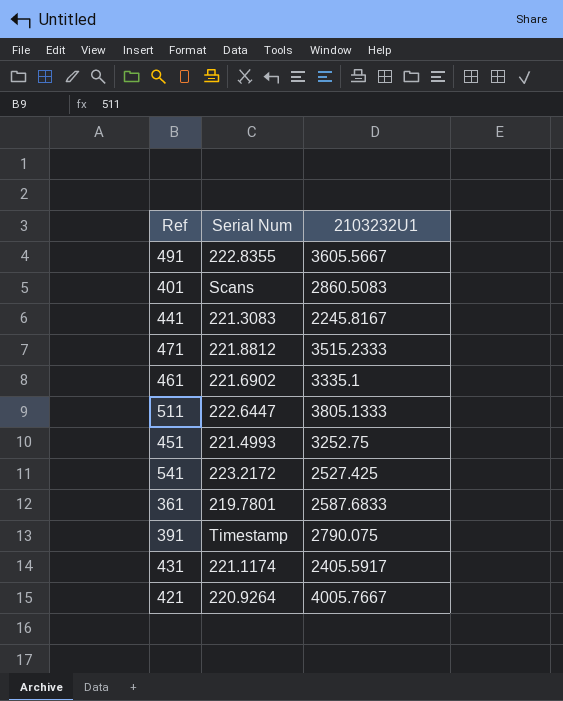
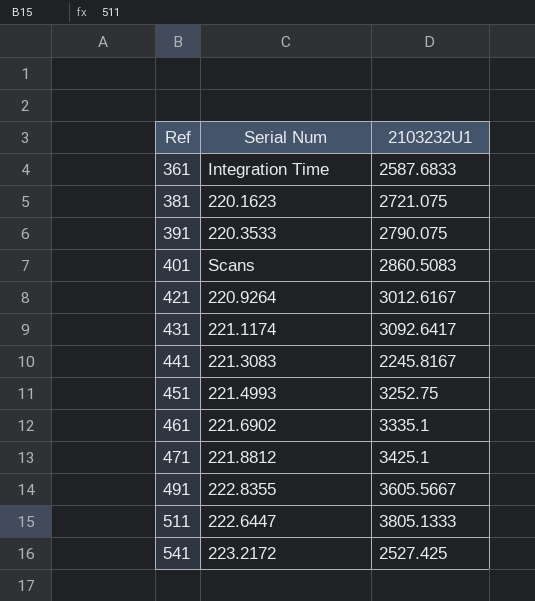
row order: none -> Ref ascending
361 | Serial Num: 219.7801 -> Integration Time
row 381: none -> 220.1623 | 2721.075
391 | Serial Num: Timestamp -> 220.3533
421 | 2103232U1: 4005.7667 -> 3012.6167
431 | 2103232U1: 2405.5917 -> 3092.6417
471 | 2103232U1: 3515.2333 -> 3425.1

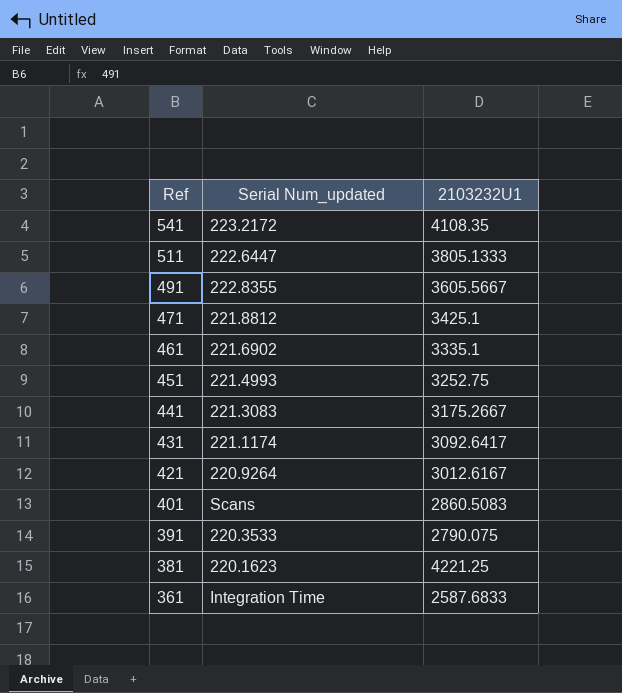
row order: Ref ascending -> Ref descending
column name: Serial Num -> Serial Num_updated
541 | 2103232U1: 2527.425 -> 4108.35
441 | 2103232U1: 2245.8167 -> 3175.2667
381 | 2103232U1: 2721.075 -> 4221.25

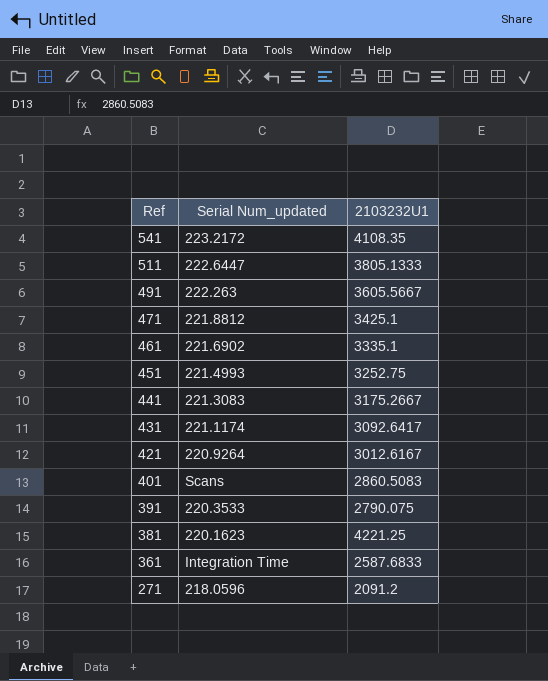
491 | Serial Num_updated: 222.8355 -> 222.263
row 271: none -> 218.0596 | 2091.2

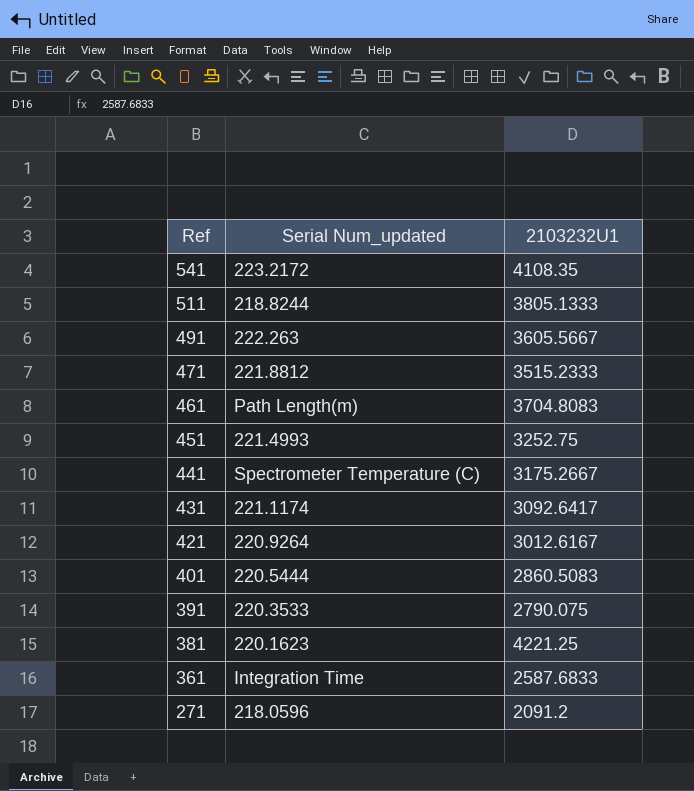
511 | Serial Num_updated: 222.6447 -> 218.8244
471 | 2103232U1: 3425.1 -> 3515.2333
461 | Serial Num_updated: 221.6902 -> Path Length(m)
461 | 2103232U1: 3335.1 -> 3704.8083
441 | Serial Num_updated: 221.3083 -> Spectrometer Temperature (C)
401 | Serial Num_updated: Scans -> 220.5444

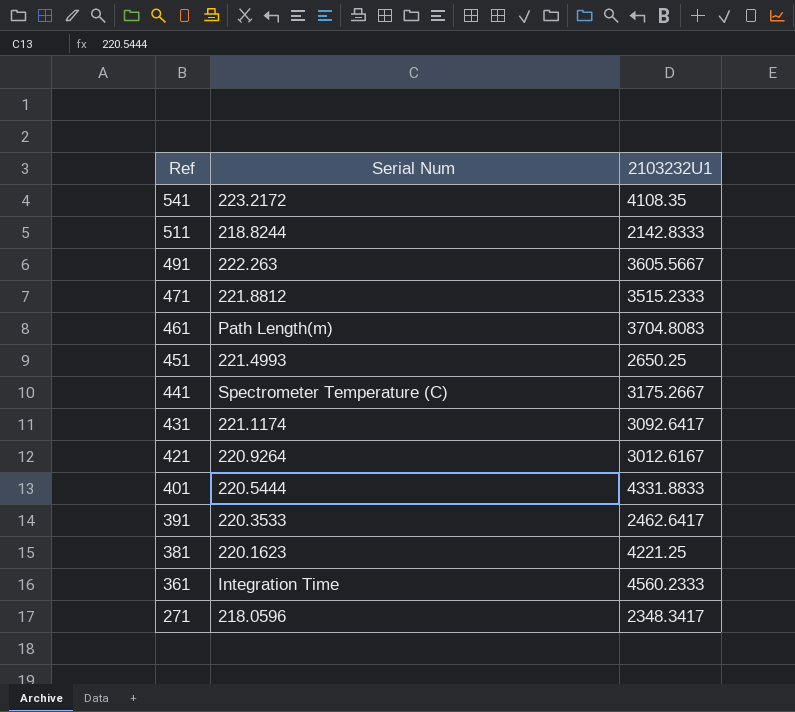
column name: Serial Num_updated -> Serial Num
511 | 2103232U1: 3805.1333 -> 2142.8333
451 | 2103232U1: 3252.75 -> 2650.25
401 | 2103232U1: 2860.5083 -> 4331.8833
391 | 2103232U1: 2790.075 -> 2462.6417
361 | 2103232U1: 2587.6833 -> 4560.2333
271 | 2103232U1: 2091.2 -> 2348.3417

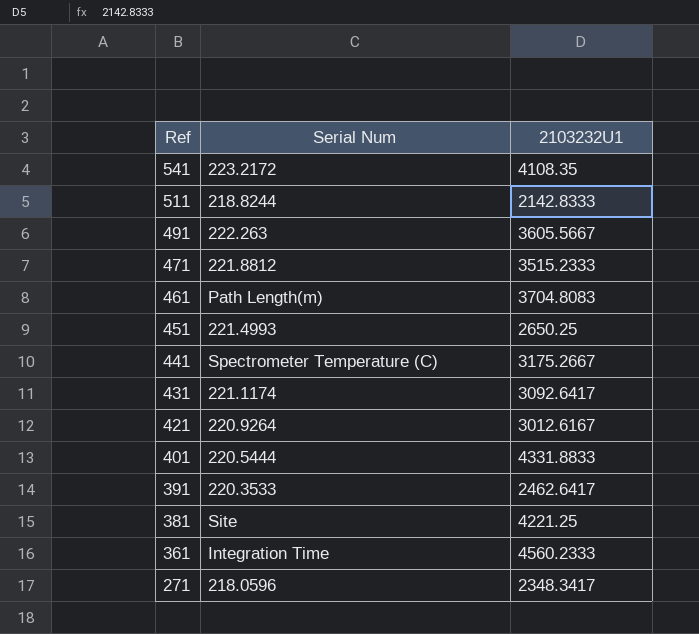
381 | Serial Num: 220.1623 -> Site

